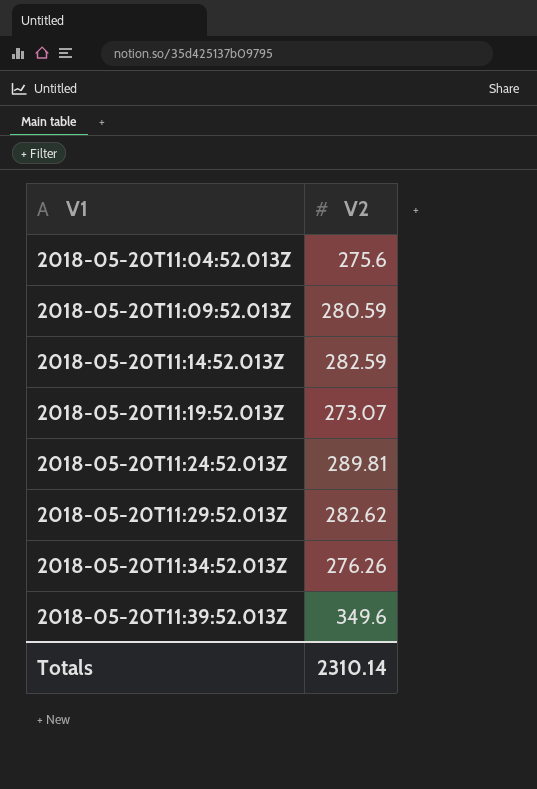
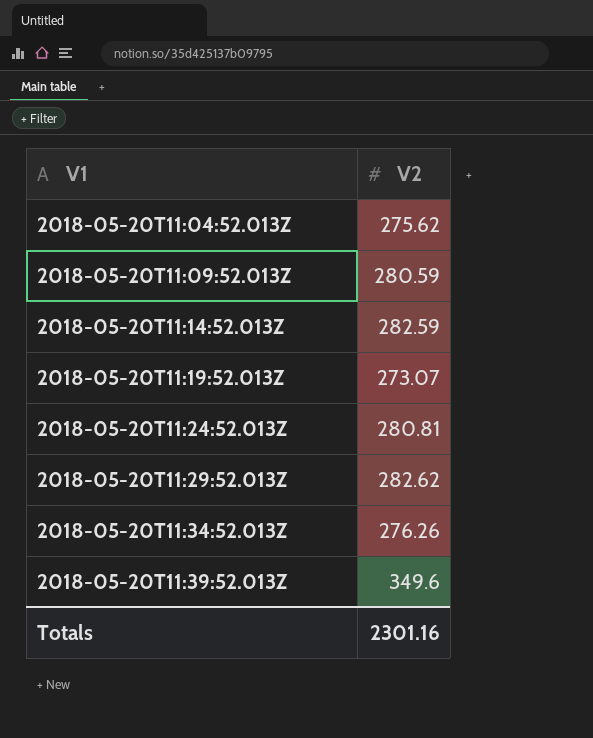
2018-05-20T11:04:52.013Z | V2: 275.6 -> 275.62
2018-05-20T11:24:52.013Z | V2: 289.81 -> 280.81
Totals | V2: 2310.14 -> 2301.16

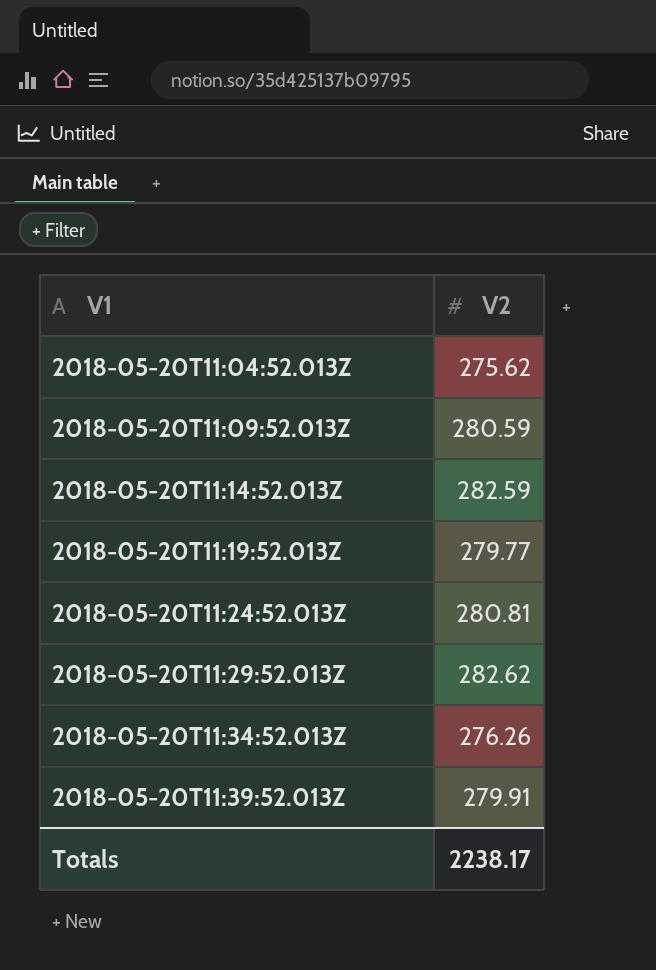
2018-05-20T11:19:52.013Z | V2: 273.07 -> 279.77
2018-05-20T11:39:52.013Z | V2: 349.6 -> 279.91
Totals | V2: 2301.16 -> 2238.17

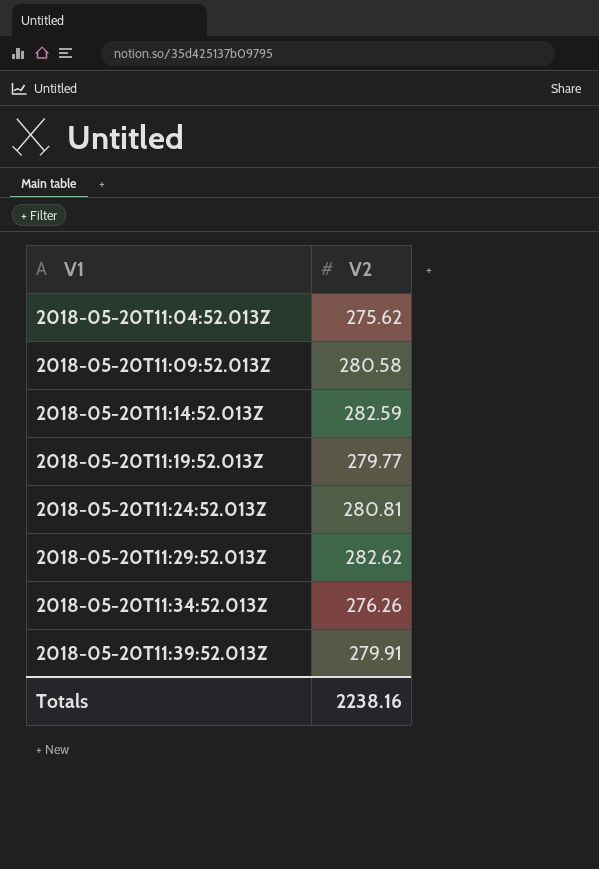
2018-05-20T11:09:52.013Z | V2: 280.59 -> 280.58
Totals | V2: 2238.17 -> 2238.16

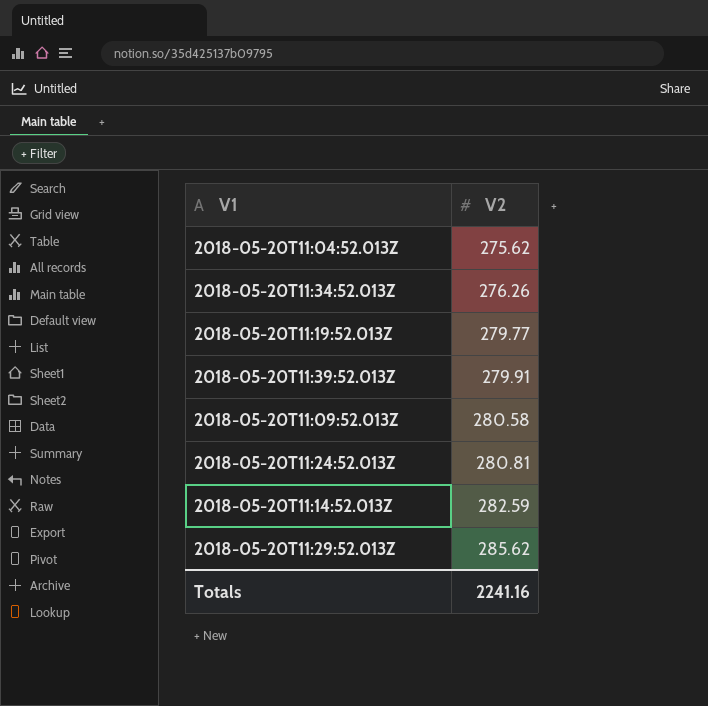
row order: V1 ascending -> V2 ascending
2018-05-20T11:29:52.013Z | V2: 282.62 -> 285.62
Totals | V2: 2238.16 -> 2241.16

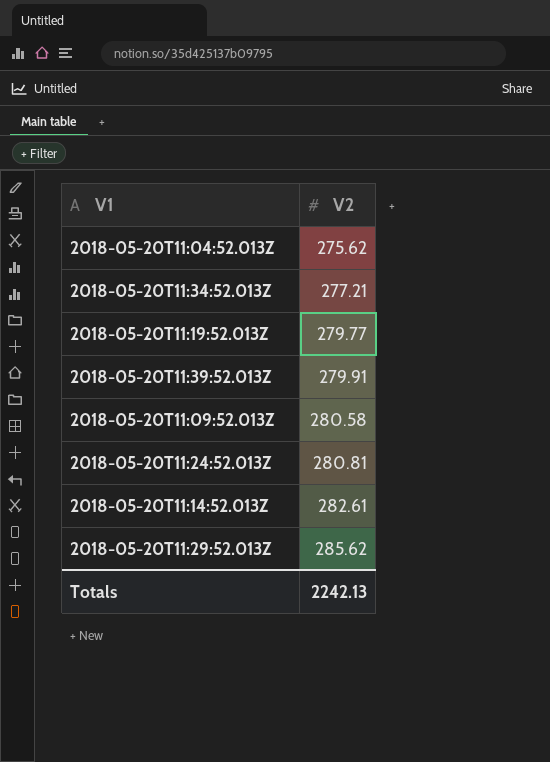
2018-05-20T11:34:52.013Z | V2: 276.26 -> 277.21
2018-05-20T11:14:52.013Z | V2: 282.59 -> 282.61
Totals | V2: 2241.16 -> 2242.13

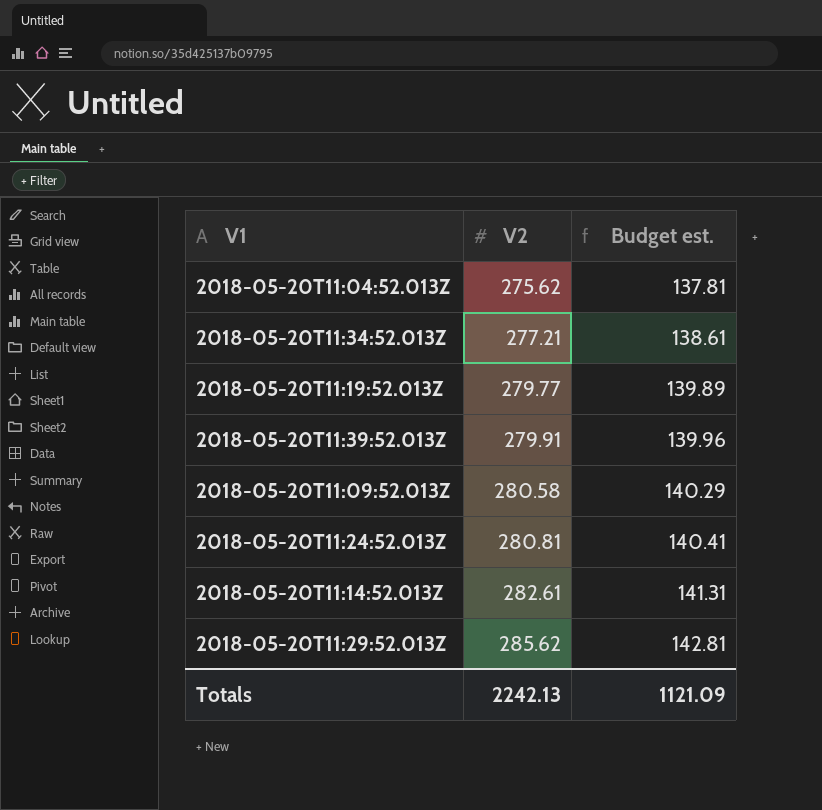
column Budget est. | formula: none -> [V2] * 0.5

